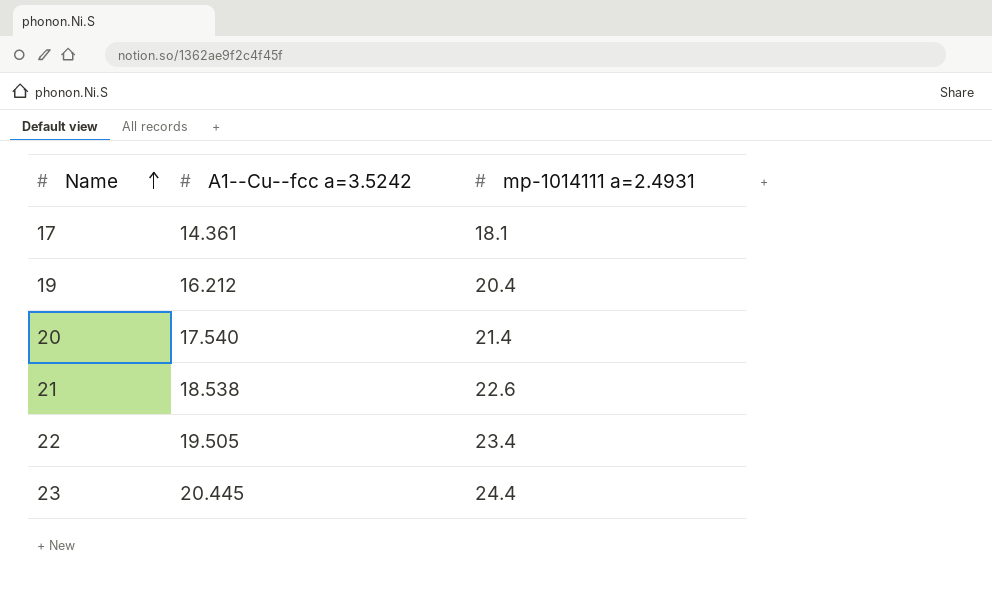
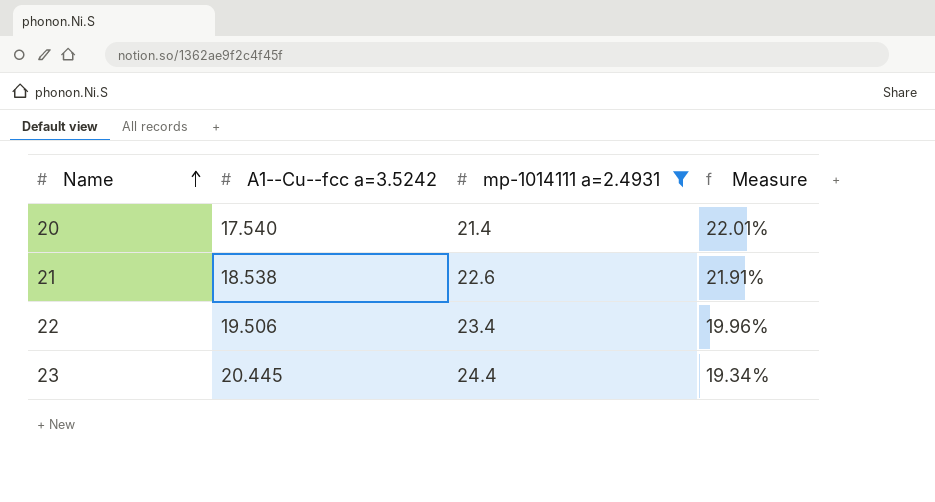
filter: none -> mp-1014111 a=2.4931 >= 21.4
column Measure | formula: none -> ([mp-1014111 a=2.4931] - [A1--Cu--fcc a=3.5242]) / [A1--Cu--fcc a=3.5242]
22 | A1--Cu--fcc a=3.5242: 19.505 -> 19.506

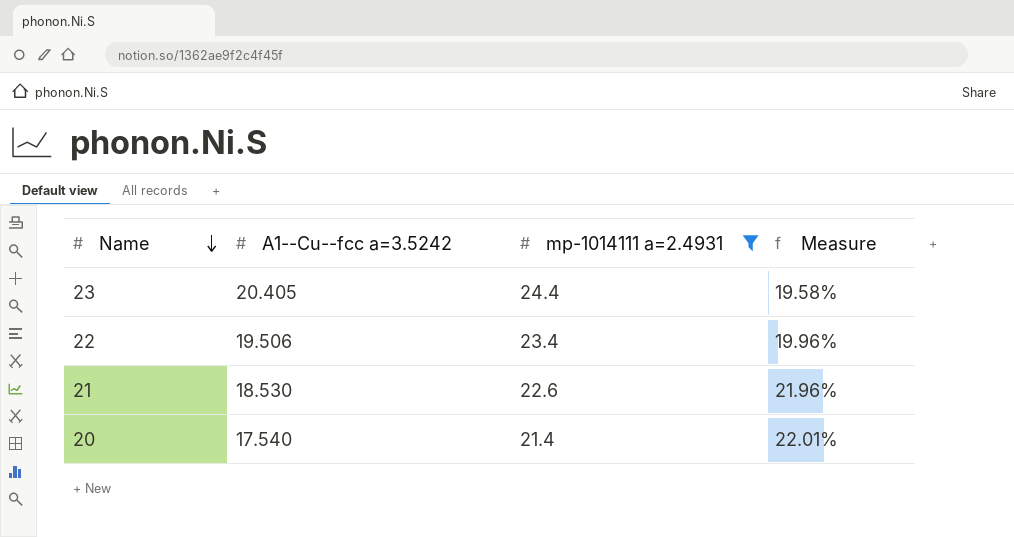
row order: Name ascending -> Name descending
23 | A1--Cu--fcc a=3.5242: 20.445 -> 20.405
23 | Measure: 19.34% -> 19.58%
21 | A1--Cu--fcc a=3.5242: 18.538 -> 18.530
21 | Measure: 21.91% -> 21.96%

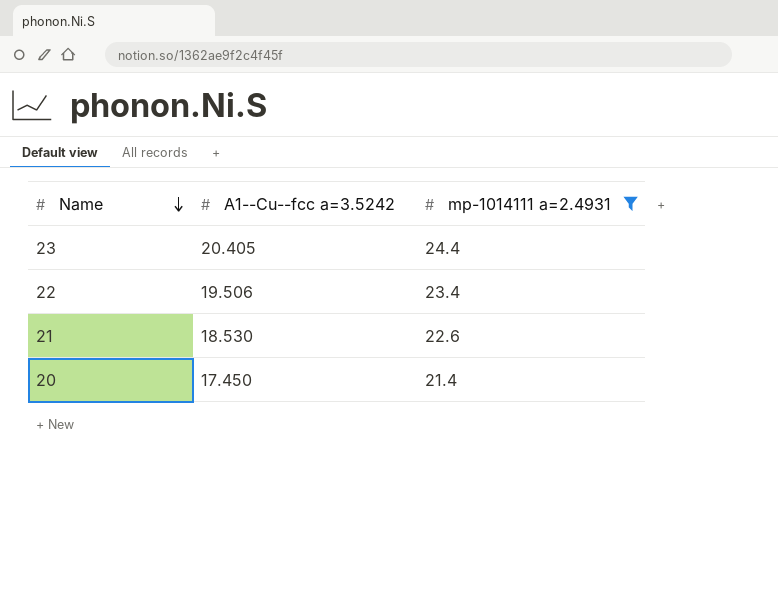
column Measure | formula: ([mp-1014111 a=2.4931] - [A1--Cu--fcc a=3.5242]) / [A1--Cu--fcc a=3.5242] -> none
20 | A1--Cu--fcc a=3.5242: 17.540 -> 17.450

